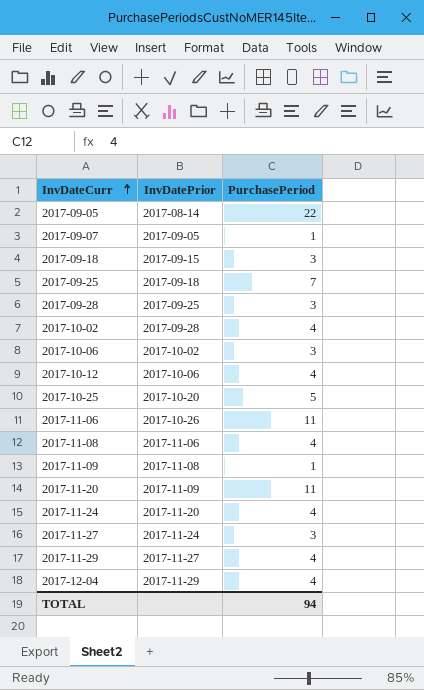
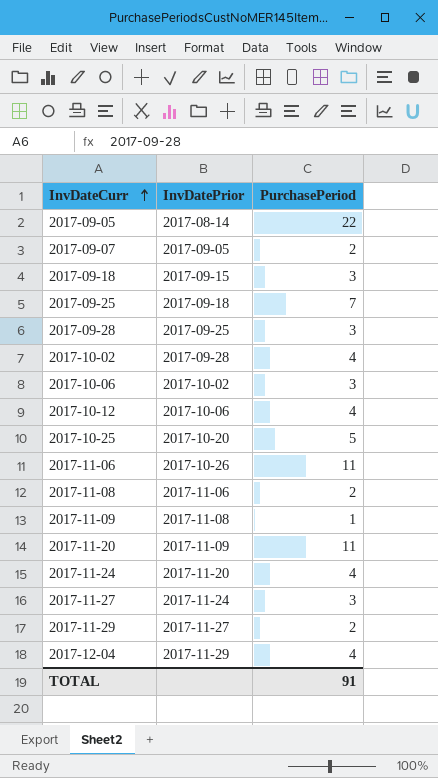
2017-09-07 | PurchasePeriod: 1 -> 2
2017-11-08 | PurchasePeriod: 4 -> 2
2017-11-29 | PurchasePeriod: 4 -> 2
TOTAL | PurchasePeriod: 94 -> 91

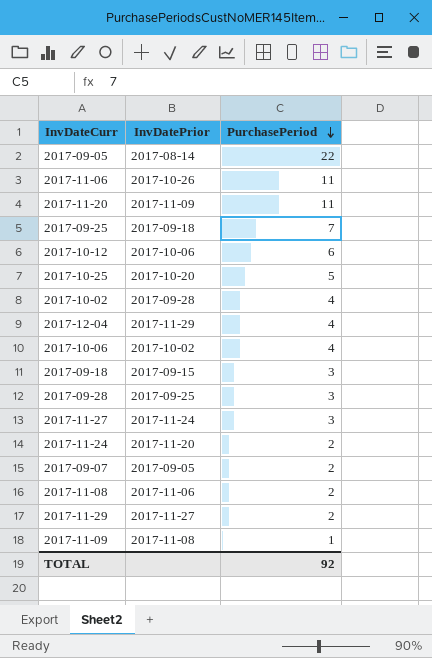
row order: InvDateCurr ascending -> PurchasePeriod descending
2017-10-12 | PurchasePeriod: 4 -> 6
2017-10-06 | PurchasePeriod: 3 -> 4
2017-11-24 | PurchasePeriod: 4 -> 2
TOTAL | PurchasePeriod: 91 -> 92

